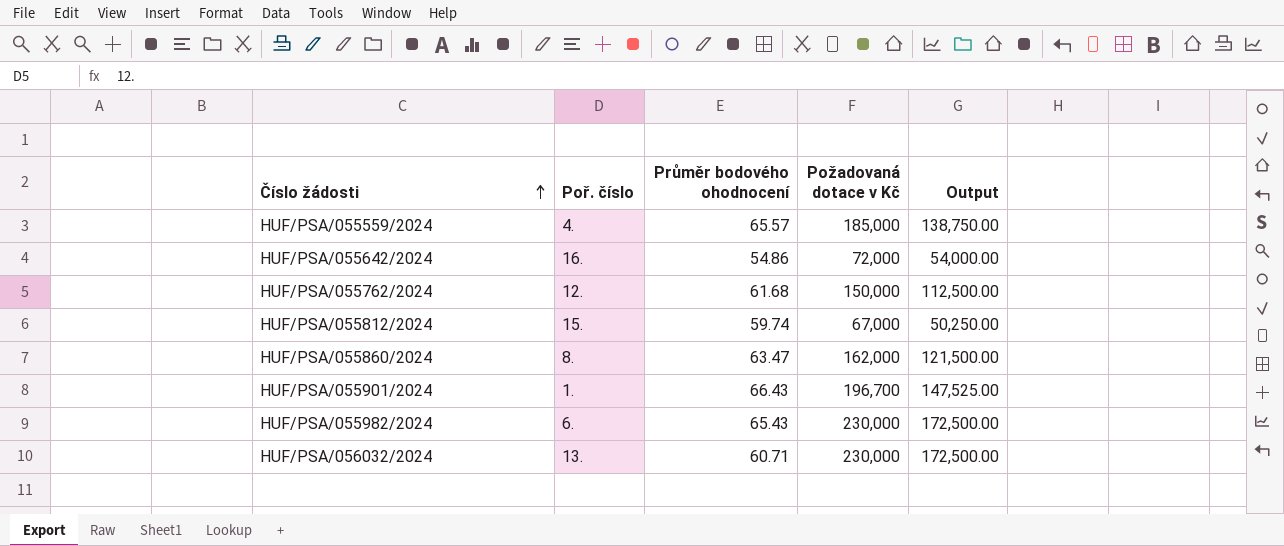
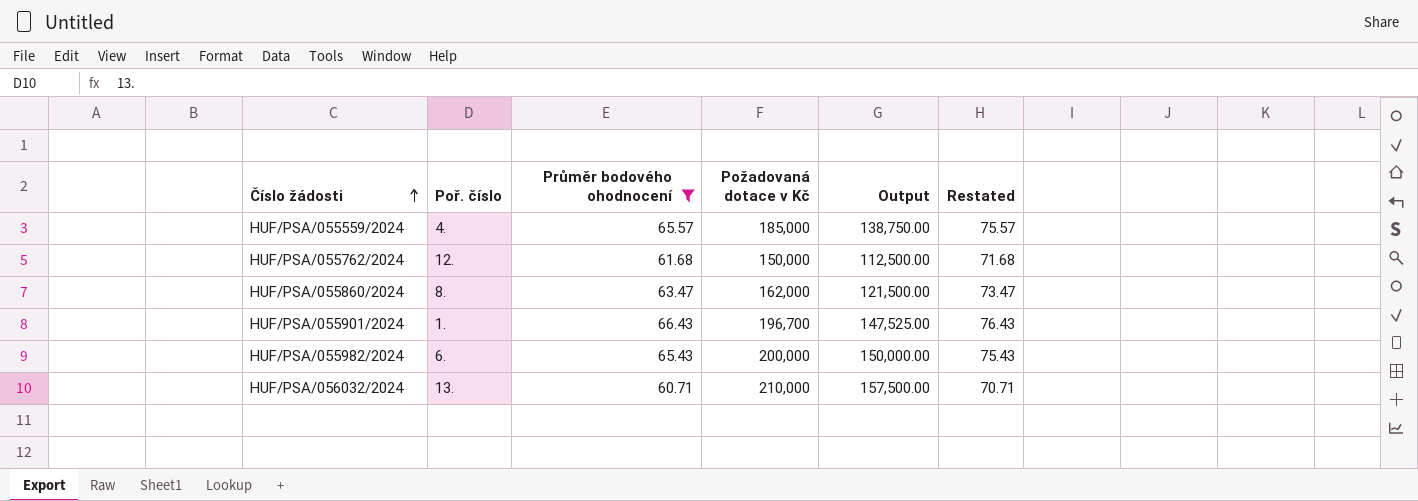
filter: none -> Průměr bodového ohodnocení >= 60.71
column Restated | formula: none -> [Průměr bodového ohodnocení] + 10
HUF/PSA/055982/2024 | Požadovaná dotace v Kč: 230,000 -> 200,000
HUF/PSA/055982/2024 | Output: 172,500.00 -> 150,000.00
HUF/PSA/056032/2024 | Požadovaná dotace v Kč: 230,000 -> 210,000
HUF/PSA/056032/2024 | Output: 172,500.00 -> 157,500.00

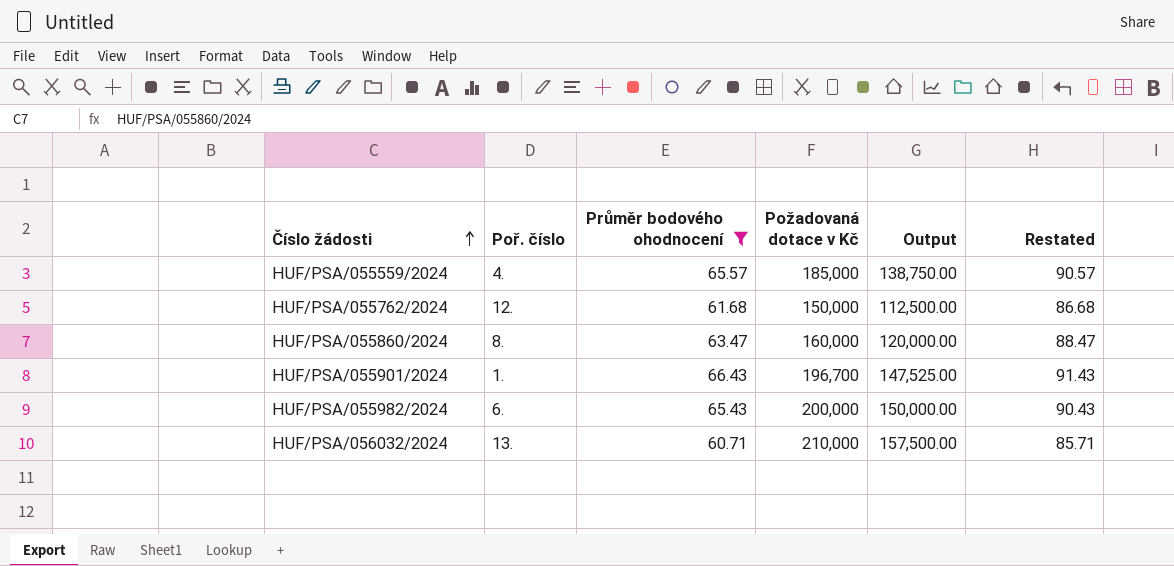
column Restated | formula: [Průměr bodového ohodnocení] + 10 -> [Průměr bodového ohodnocení] + 25
HUF/PSA/055860/2024 | Požadovaná dotace v Kč: 162,000 -> 160,000
HUF/PSA/055860/2024 | Output: 121,500.00 -> 120,000.00

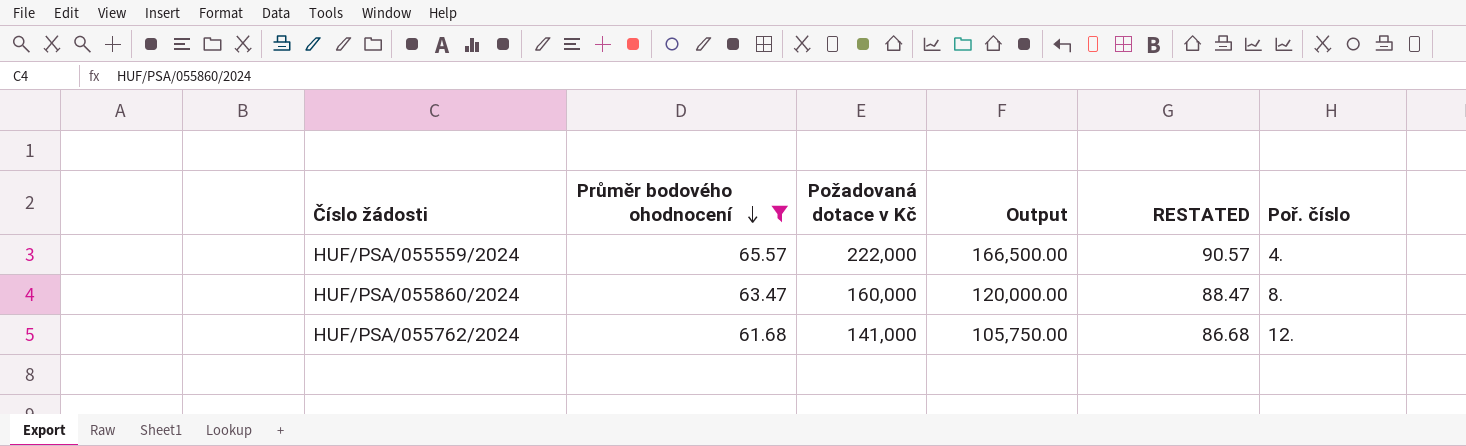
row order: Číslo žádosti ascending -> Průměr bodového ohodnocení descending
column name: Restated -> RESTATED
column Poř. číslo | position: 2 -> 6
row HUF/PSA/055901/2024: 1. | 66.43 | 196,700 | 147,525.00 | 91.43 -> none
row HUF/PSA/055982/2024: 6. | 65.43 | 200,000 | 150,000.00 | 90.43 -> none
row HUF/PSA/056032/2024: 13. | 60.71 | 210,000 | 157,500.00 | 85.71 -> none
HUF/PSA/055559/2024 | Požadovaná dotace v Kč: 185,000 -> 222,000
HUF/PSA/055559/2024 | Output: 138,750.00 -> 166,500.00
HUF/PSA/055762/2024 | Požadovaná dotace v Kč: 150,000 -> 141,000
HUF/PSA/055762/2024 | Output: 112,500.00 -> 105,750.00

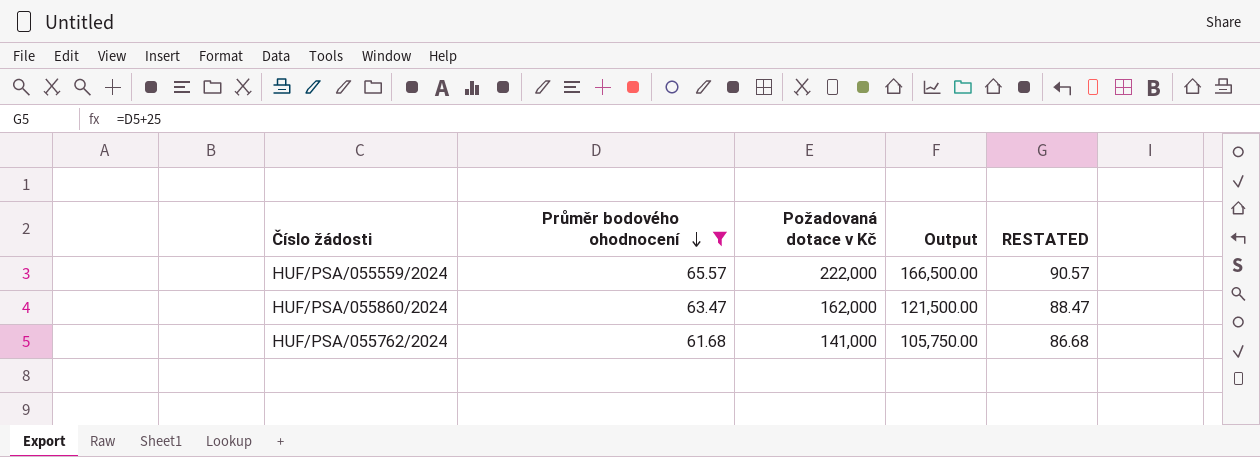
column Poř. číslo | position: 6 -> none
HUF/PSA/055860/2024 | Požadovaná dotace v Kč: 160,000 -> 162,000
HUF/PSA/055860/2024 | Output: 120,000.00 -> 121,500.00

